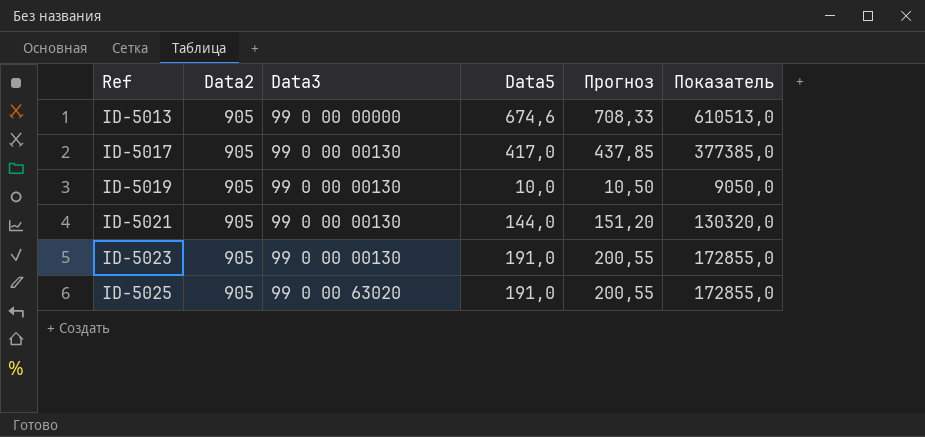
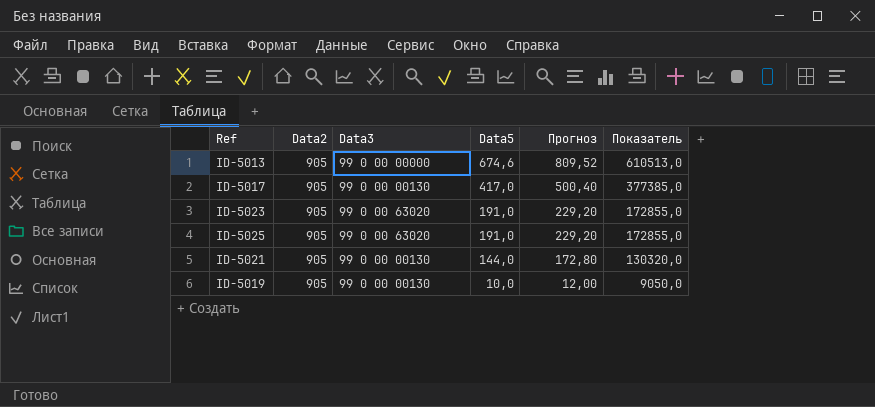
row order: Ref ascending -> Data5 descending
column Прогноз | formula: [Data5] * 1,05 -> [Data5] * 1,2
ID-5023 | Data3: 99 0 00 00130 -> 99 0 00 63020

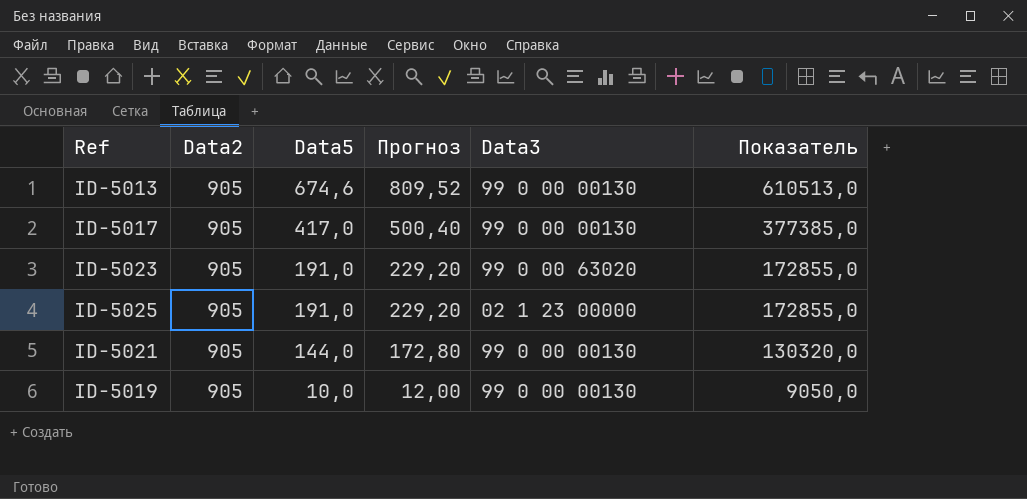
column Data3 | position: 3 -> 5
ID-5013 | Data3: 99 0 00 00000 -> 99 0 00 00130
ID-5025 | Data3: 99 0 00 63020 -> 02 1 23 00000

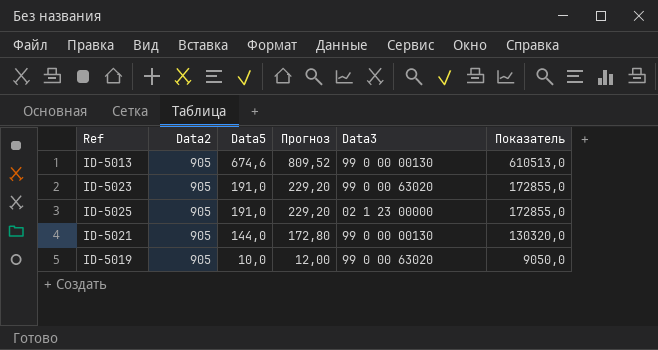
row ID-5017: 905 | 417,0 | 500,40 | 99 0 00 00130 | 377385,0 -> none
ID-5019 | Data3: 99 0 00 00130 -> 99 0 00 63020

